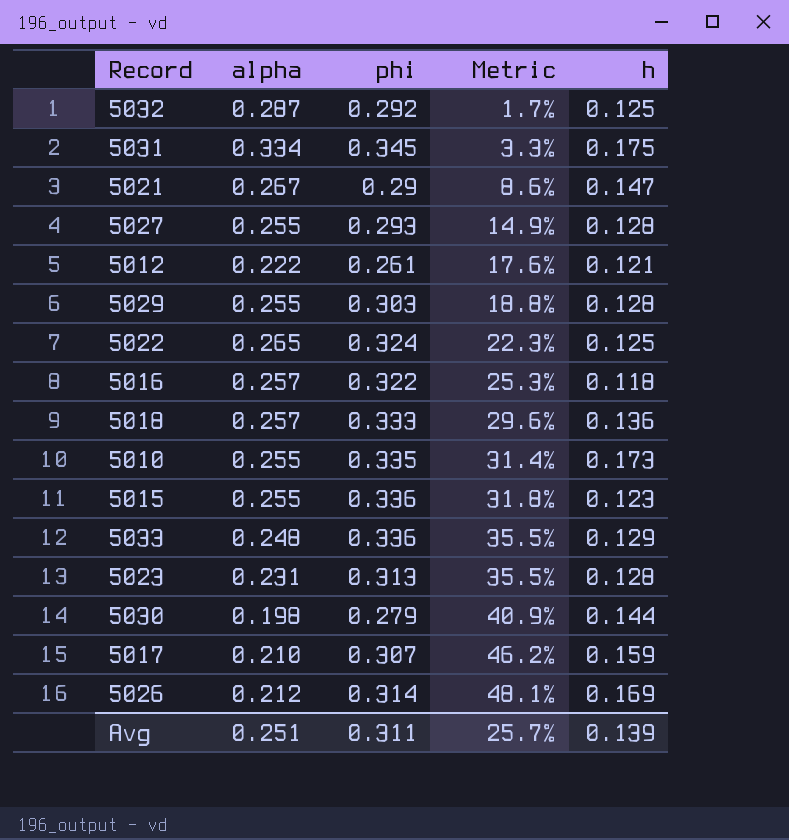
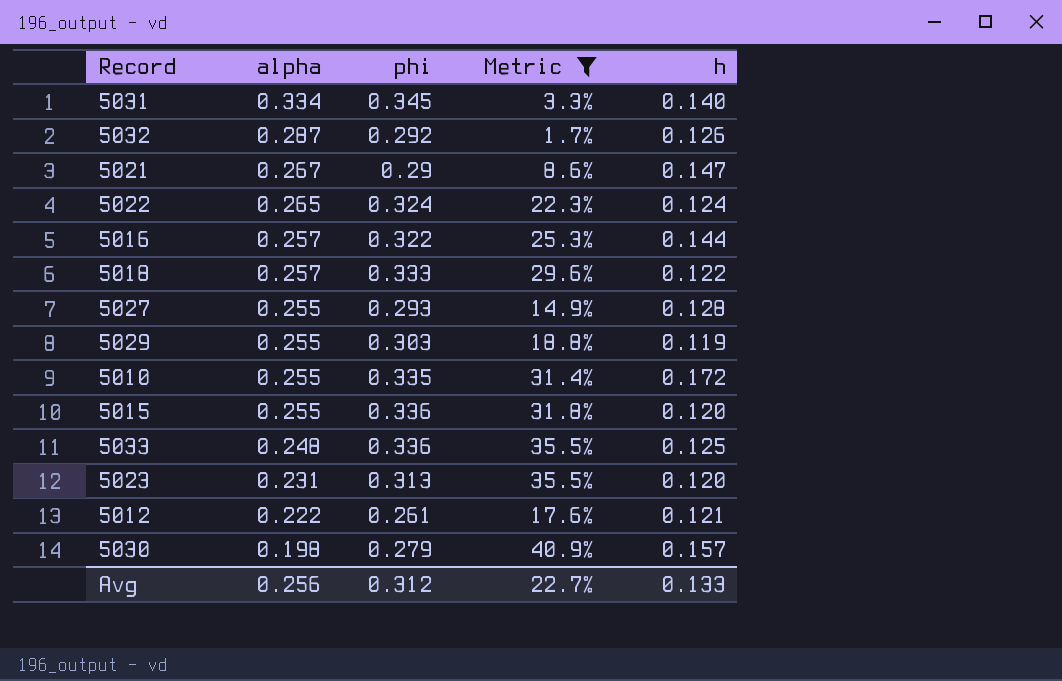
filter: none -> Metric <= 40.9%
row order: Metric ascending -> alpha descending
5031 | h: 0.175 -> 0.140
5032 | h: 0.125 -> 0.126
5022 | h: 0.125 -> 0.124
5016 | h: 0.118 -> 0.144
5018 | h: 0.136 -> 0.122
5029 | h: 0.128 -> 0.119
5010 | h: 0.173 -> 0.172
5015 | h: 0.123 -> 0.120
5033 | h: 0.129 -> 0.125
5023 | h: 0.128 -> 0.120
5030 | h: 0.144 -> 0.157
Avg | alpha: 0.251 -> 0.256
Avg | phi: 0.311 -> 0.312
Avg | Metric: 25.7% -> 22.7%
Avg | h: 0.139 -> 0.133

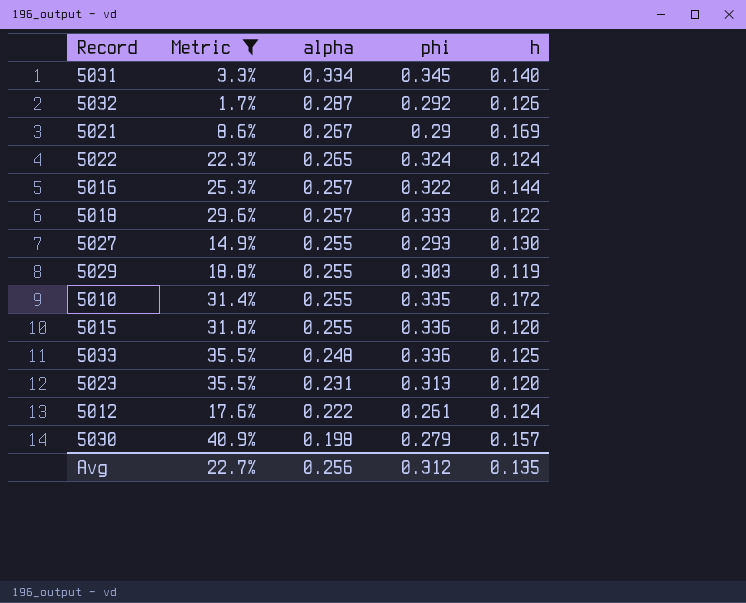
column Metric | position: 4 -> 2
5021 | h: 0.147 -> 0.169
5027 | h: 0.128 -> 0.130
5012 | h: 0.121 -> 0.124
Avg | h: 0.133 -> 0.135

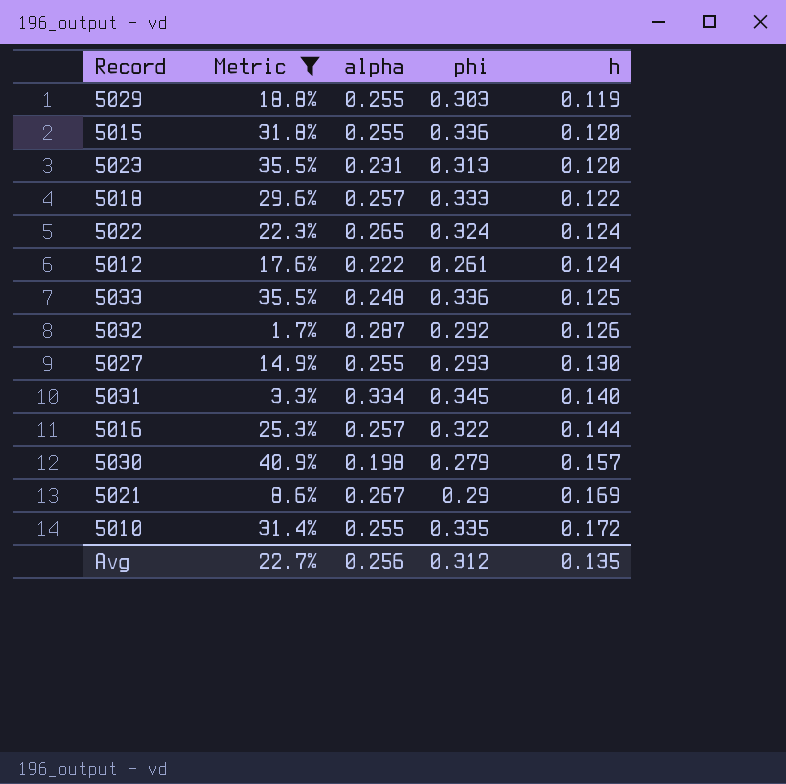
row order: alpha descending -> h ascending

